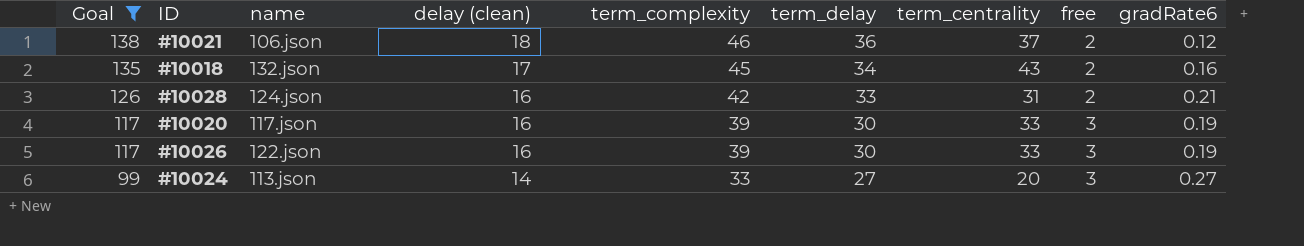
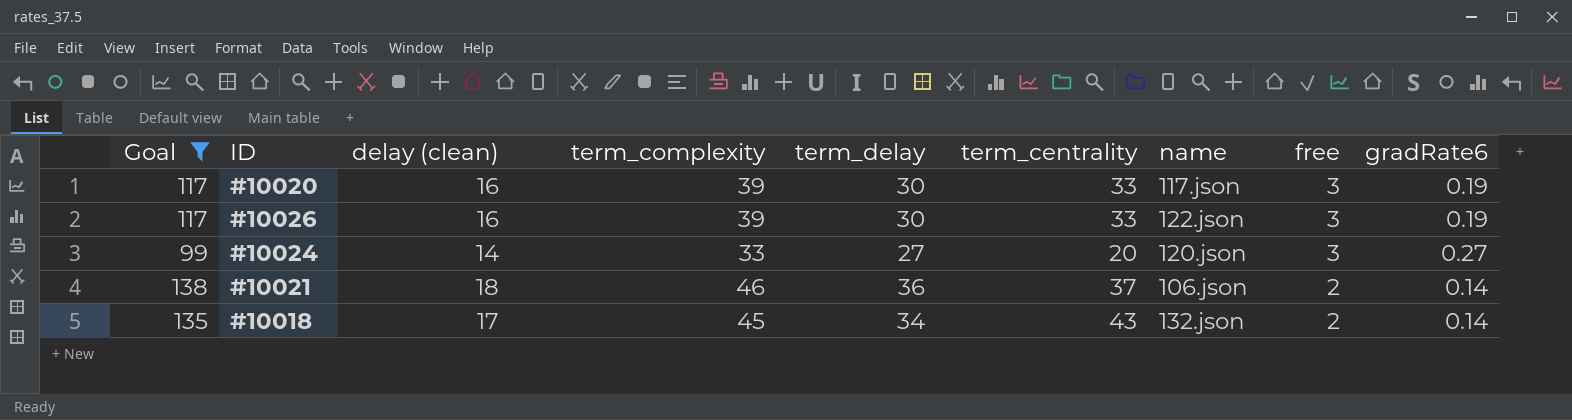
row order: Goal descending -> free descending
column name | position: 3 -> 7
row #10028: 126 | 124.json | 16 | 42 | 33 | 31 | 2 | 0.21 -> none
#10024 | name: 113.json -> 120.json
#10021 | gradRate6: 0.12 -> 0.14
#10018 | gradRate6: 0.16 -> 0.14

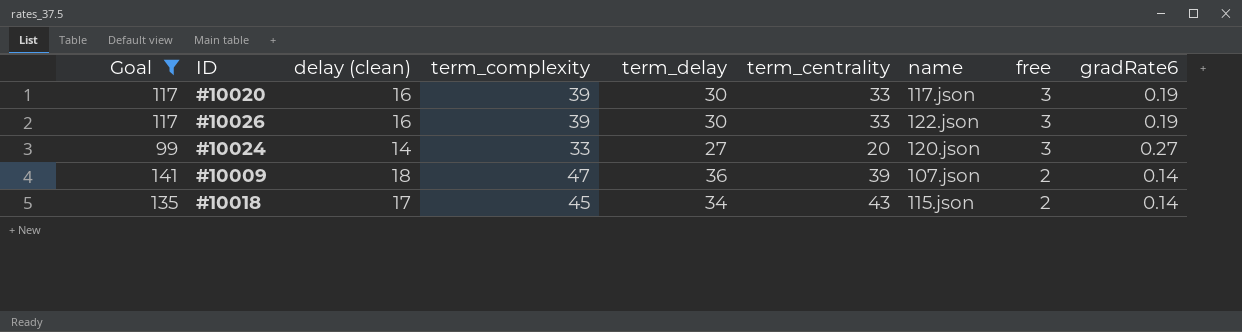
row #10021: 138 | 18 | 46 | 36 | 37 | 106.json | 2 | 0.14 -> none
row #10009: none -> 141 | 18 | 47 | 36 | 39 | 107.json | 2 | 0.14
#10018 | name: 132.json -> 115.json

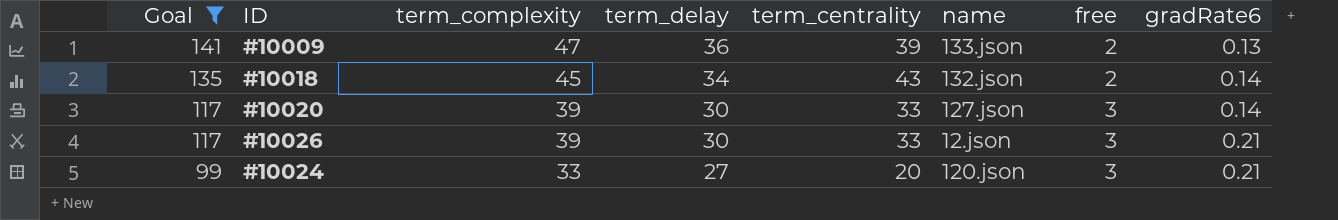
row order: free descending -> Goal descending
column delay (clean) | position: 3 -> none
#10009 | name: 107.json -> 133.json
#10009 | gradRate6: 0.14 -> 0.13
#10018 | name: 115.json -> 132.json
#10020 | name: 117.json -> 127.json
#10020 | gradRate6: 0.19 -> 0.14
#10026 | name: 122.json -> 12.json
#10026 | gradRate6: 0.19 -> 0.21
#10024 | gradRate6: 0.27 -> 0.21

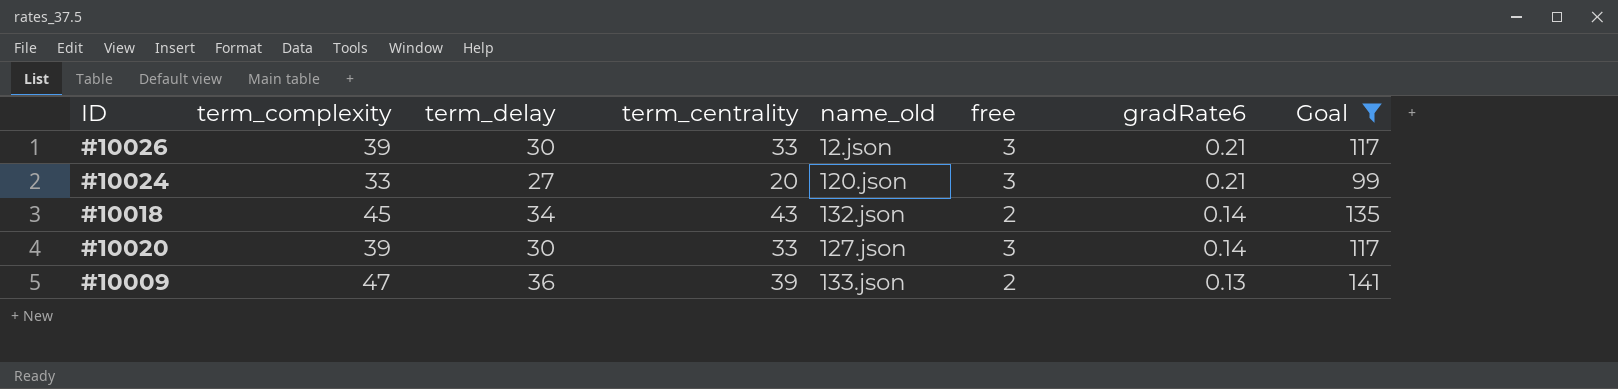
row order: Goal descending -> gradRate6 descending
column name: name -> name_old
column Goal | position: 1 -> 8

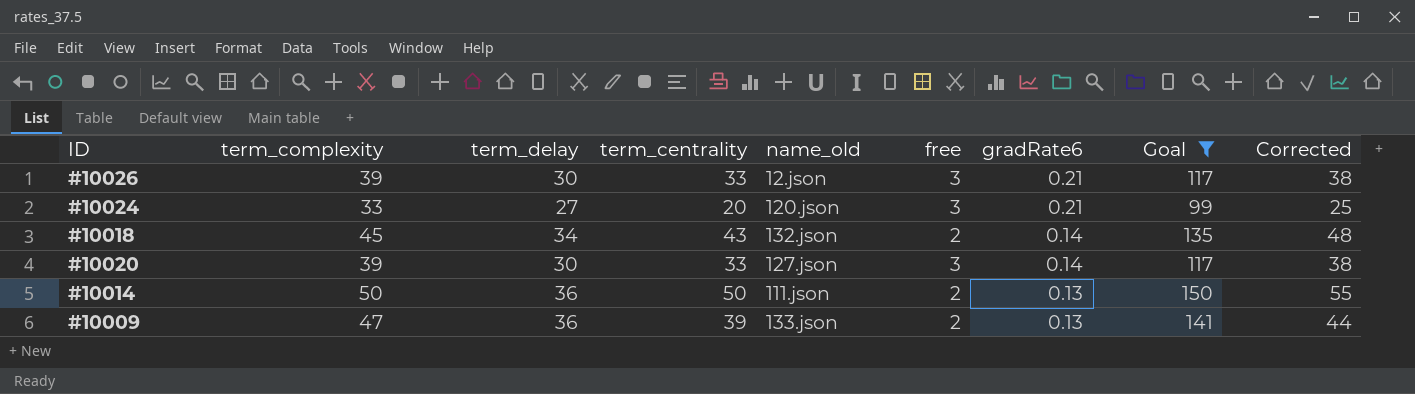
column Corrected | formula: none -> [term_centrality] + 5
row #10014: none -> 50 | 36 | 50 | 111.json | 2 | 0.13 | 150 | 55

